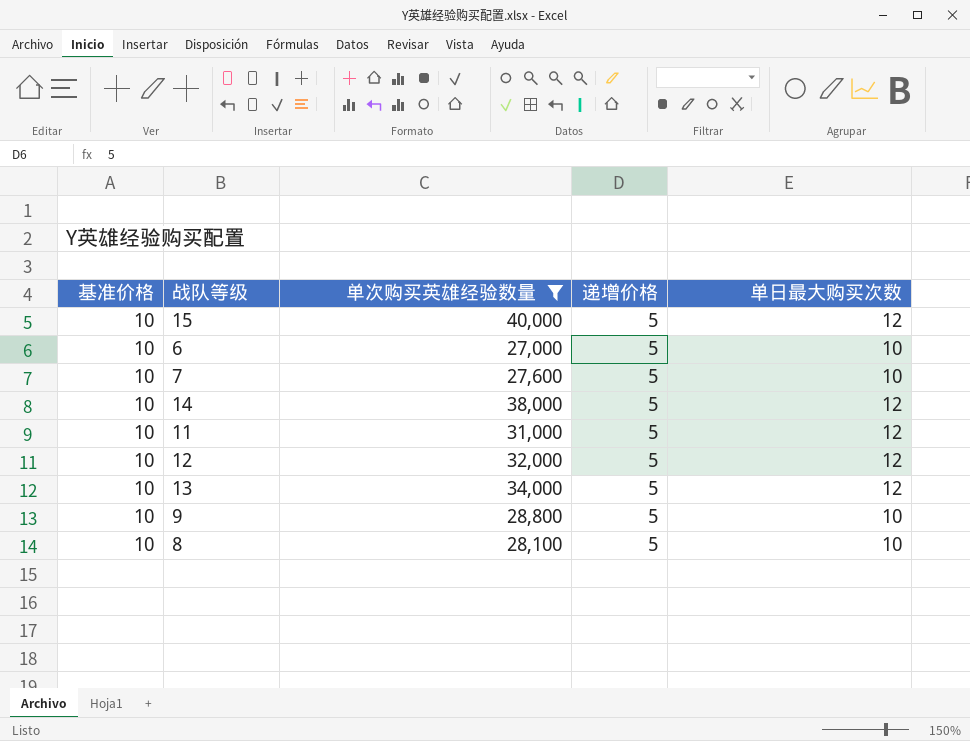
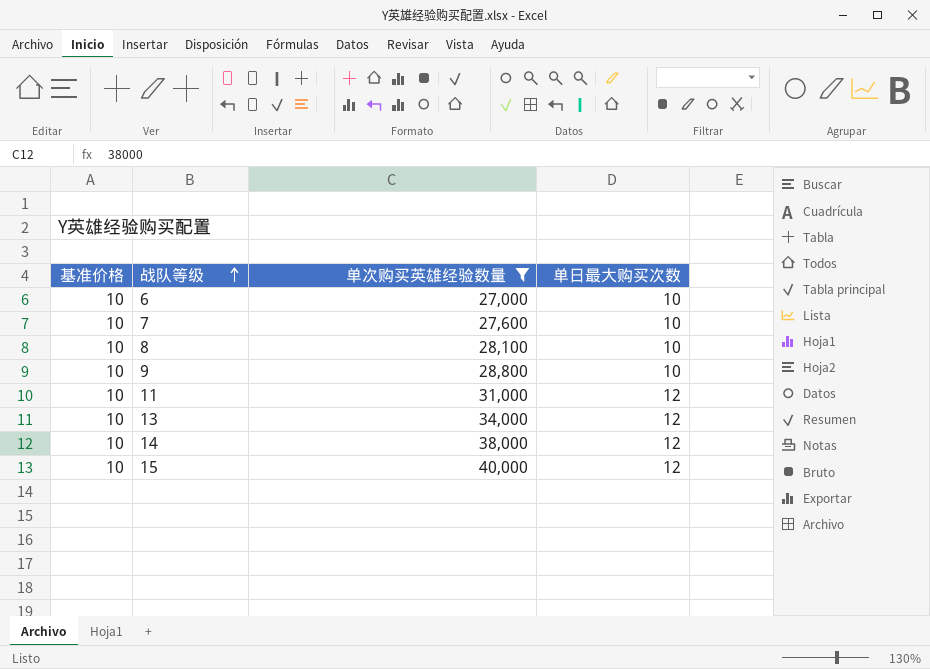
row order: none -> 战队等级 ascending
column 递增价格 | position: 4 -> none
row 12: 10 | 32,000 | 5 | 12 -> none

